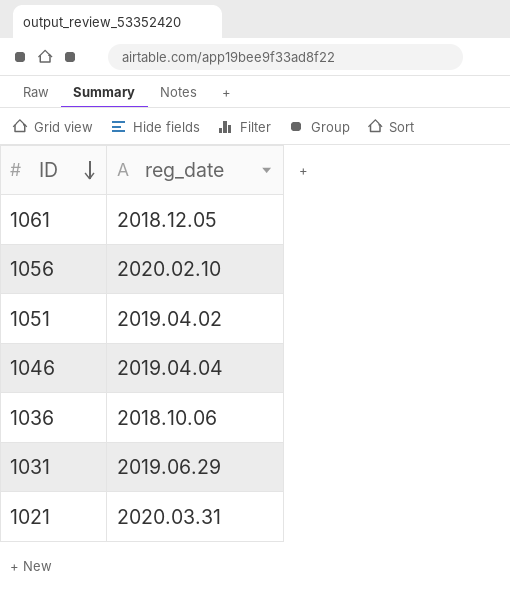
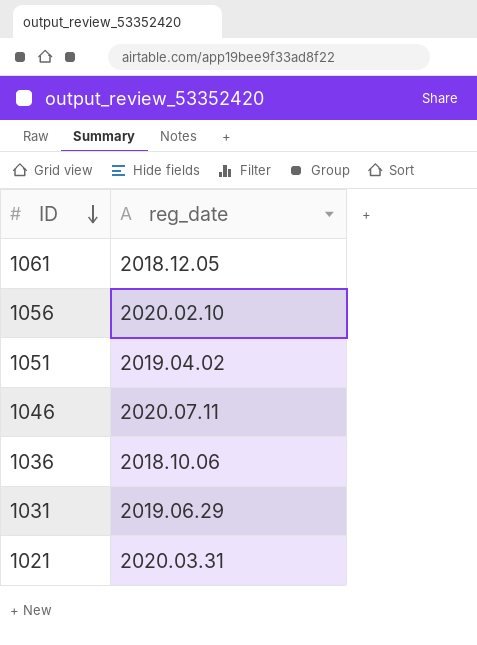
1046 | reg_date: 2019.04.04 -> 2020.07.11

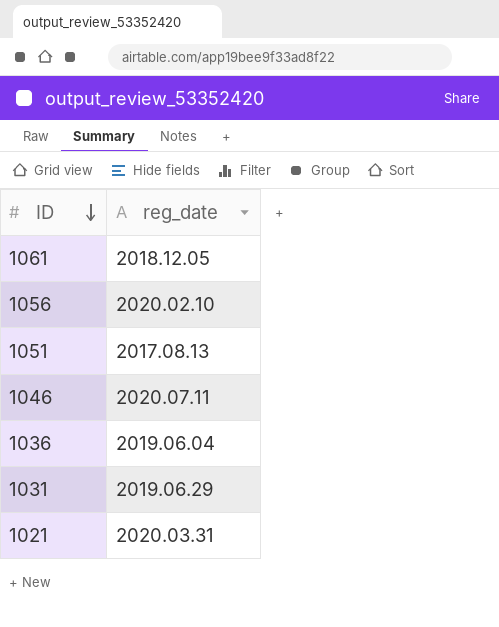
1051 | reg_date: 2019.04.02 -> 2017.08.13
1036 | reg_date: 2018.10.06 -> 2019.06.04

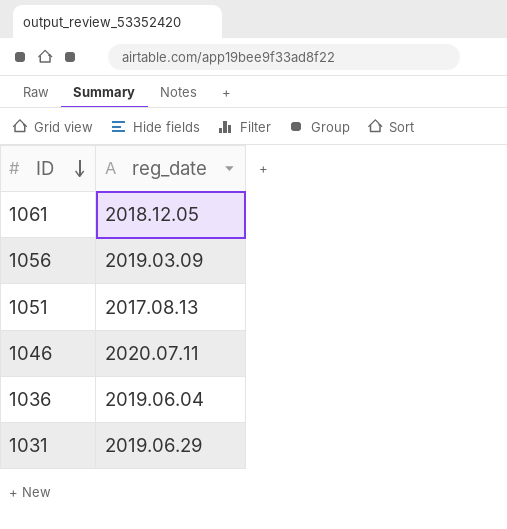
row 1021: 2020.03.31 -> none
1056 | reg_date: 2020.02.10 -> 2019.03.09

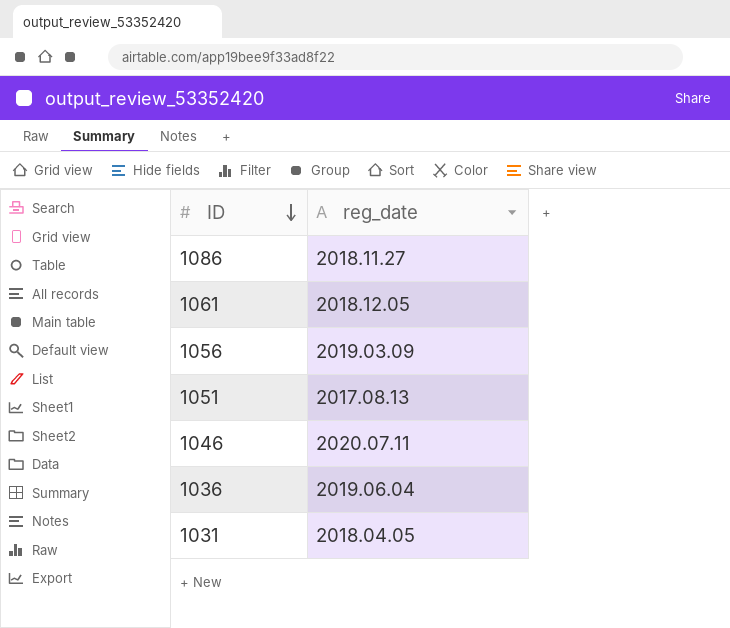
row 1086: none -> 2018.11.27
1031 | reg_date: 2019.06.29 -> 2018.04.05

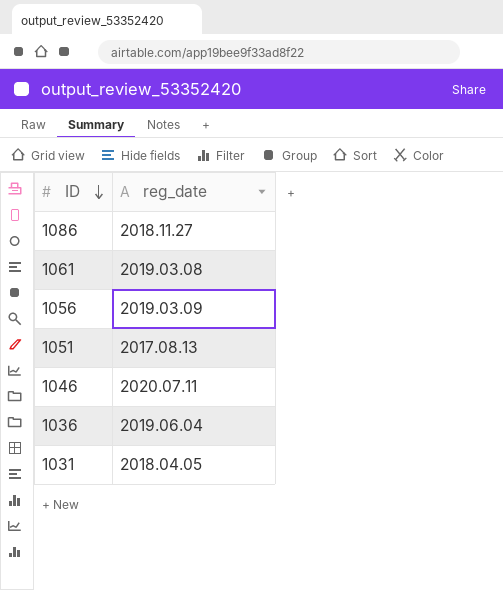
1061 | reg_date: 2018.12.05 -> 2019.03.08

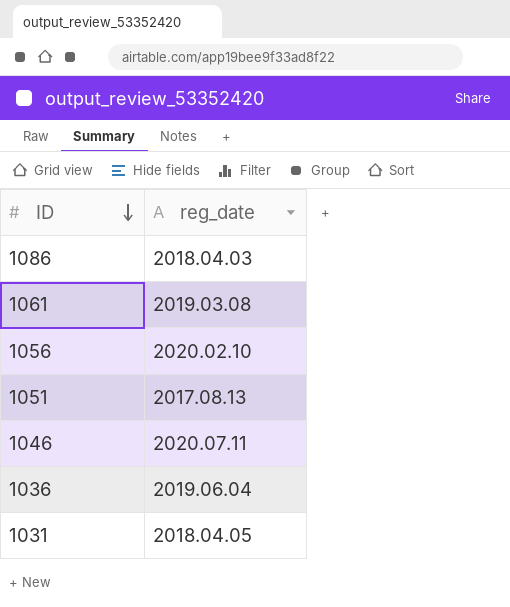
1086 | reg_date: 2018.11.27 -> 2018.04.03
1056 | reg_date: 2019.03.09 -> 2020.02.10

